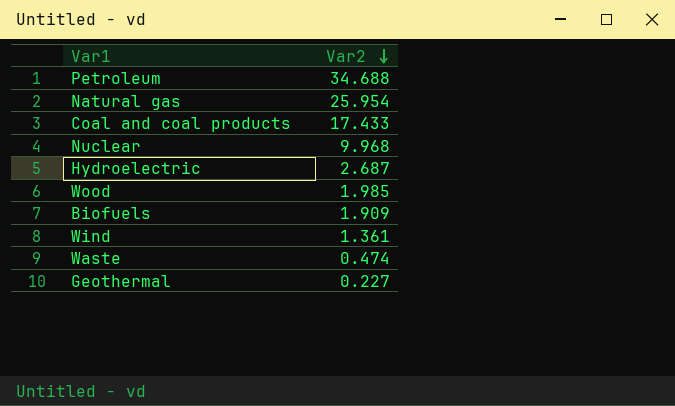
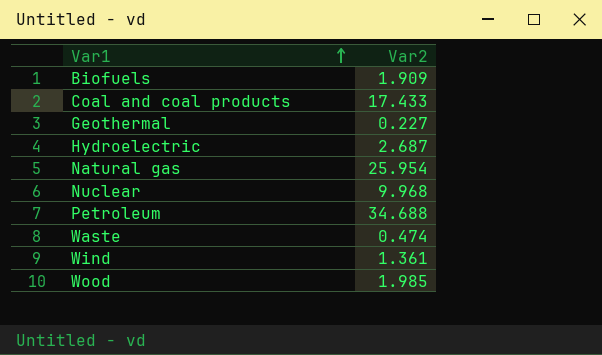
row order: Var2 descending -> Var1 ascending

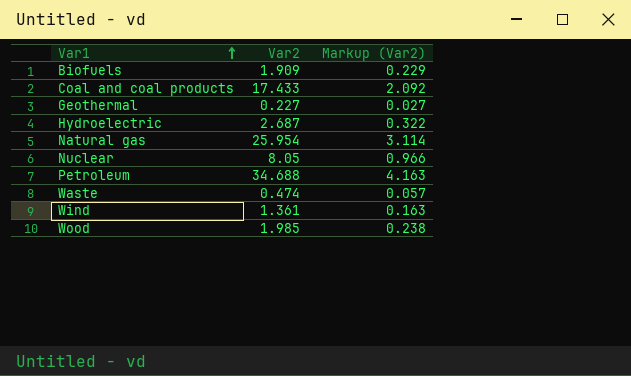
column Markup (Var2) | formula: none -> [Var2] * 0.12
Nuclear | Var2: 9.968 -> 8.05

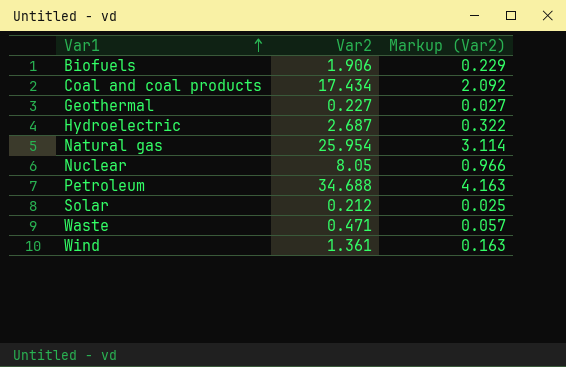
row Wood: 1.985 | 0.238 -> none
Biofuels | Var2: 1.909 -> 1.906
Coal and coal products | Var2: 17.433 -> 17.434
row Solar: none -> 0.212 | 0.025
Waste | Var2: 0.474 -> 0.471

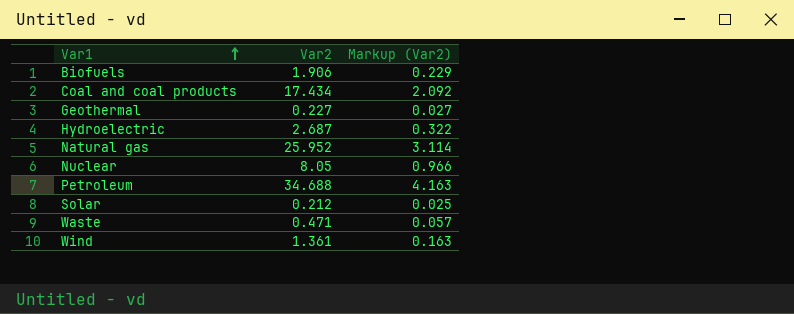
Natural gas | Var2: 25.954 -> 25.952

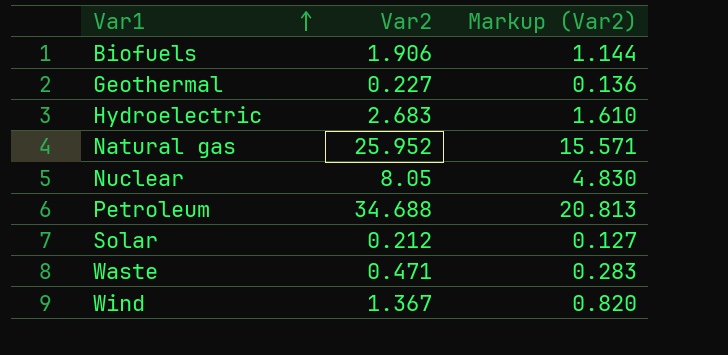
column Markup (Var2) | formula: [Var2] * 0.12 -> [Var2] * 0.6
row Coal and coal products: 17.434 | 2.092 -> none
Hydroelectric | Var2: 2.687 -> 2.683
Wind | Var2: 1.361 -> 1.367

